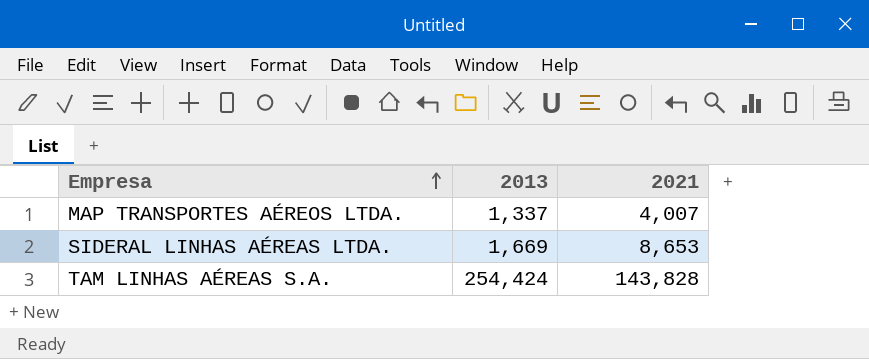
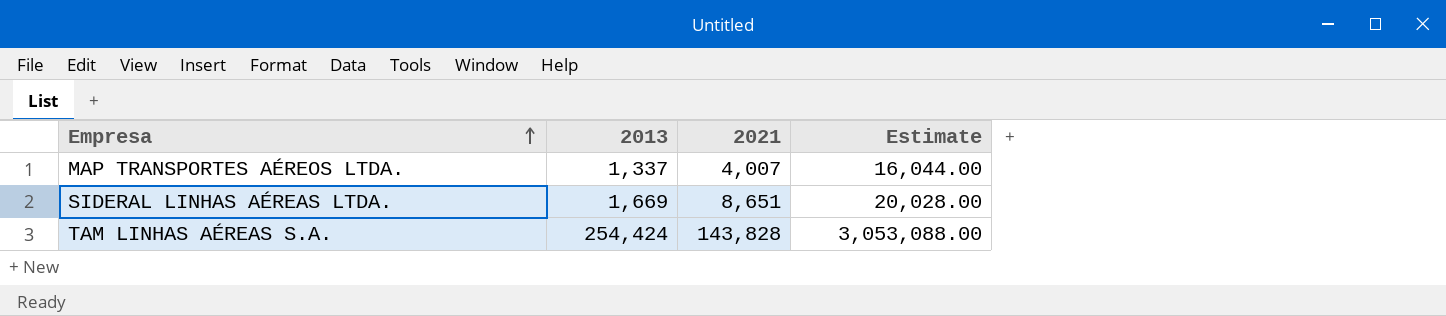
column Estimate | formula: none -> [2013] * 12
SIDERAL LINHAS AÉREAS LTDA. | 2021: 8,653 -> 8,651

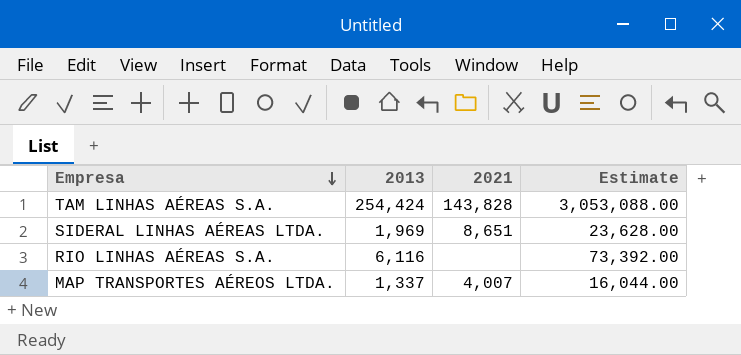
row order: Empresa ascending -> Empresa descending
SIDERAL LINHAS AÉREAS LTDA. | 2013: 1,669 -> 1,969
SIDERAL LINHAS AÉREAS LTDA. | Estimate: 20,028.00 -> 23,628.00
row RIO LINHAS AÉREAS S.A.: none -> 6,116 | none | 73,392.00

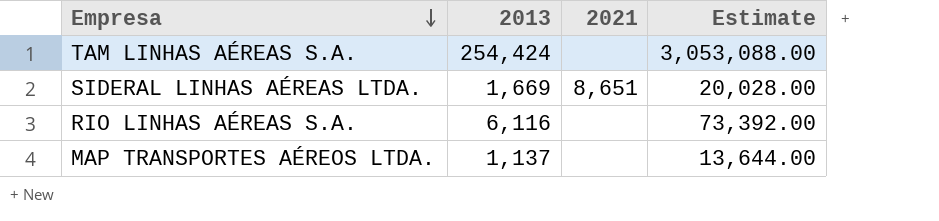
TAM LINHAS AÉREAS S.A. | 2021: 143,828 -> none
SIDERAL LINHAS AÉREAS LTDA. | 2013: 1,969 -> 1,669
SIDERAL LINHAS AÉREAS LTDA. | Estimate: 23,628.00 -> 20,028.00
MAP TRANSPORTES AÉREOS LTDA. | 2013: 1,337 -> 1,137
MAP TRANSPORTES AÉREOS LTDA. | 2021: 4,007 -> none
MAP TRANSPORTES AÉREOS LTDA. | Estimate: 16,044.00 -> 13,644.00

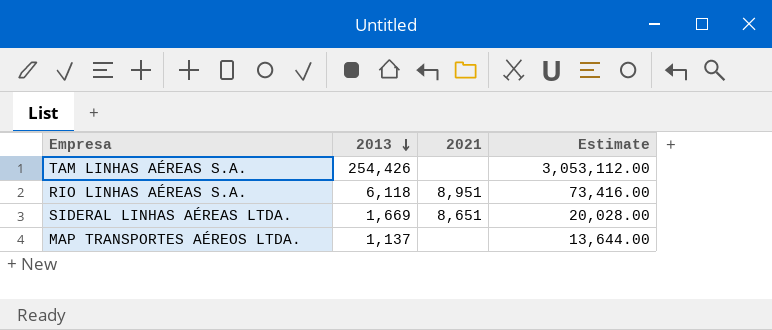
row order: Empresa descending -> 2013 descending
TAM LINHAS AÉREAS S.A. | 2013: 254,424 -> 254,426
TAM LINHAS AÉREAS S.A. | Estimate: 3,053,088.00 -> 3,053,112.00
RIO LINHAS AÉREAS S.A. | 2013: 6,116 -> 6,118
RIO LINHAS AÉREAS S.A. | 2021: none -> 8,951
RIO LINHAS AÉREAS S.A. | Estimate: 73,392.00 -> 73,416.00

